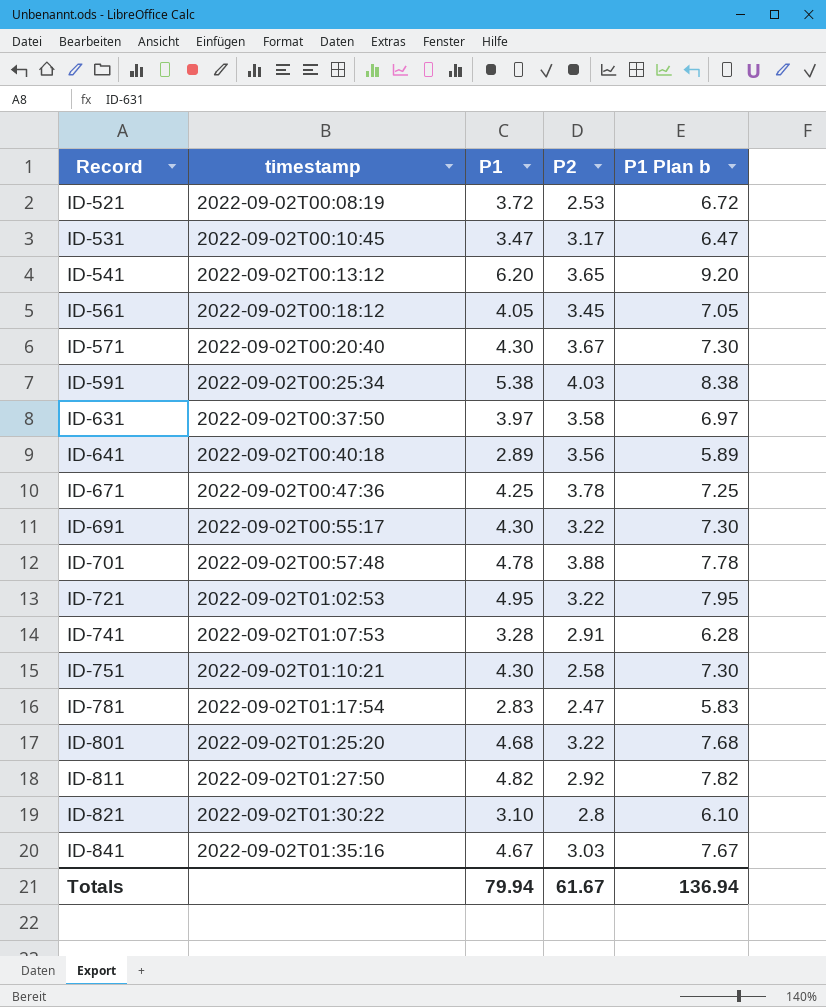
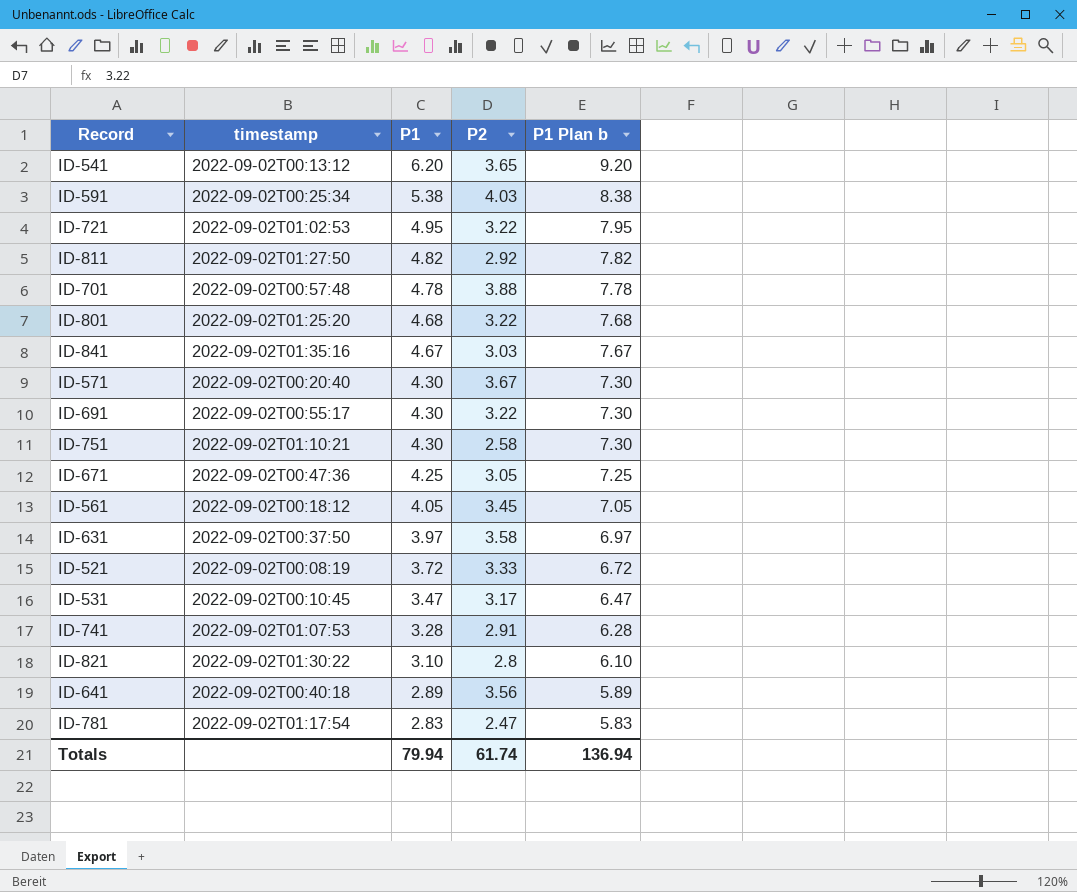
row order: Record ascending -> P1 descending
ID-671 | P2: 3.78 -> 3.05
ID-521 | P2: 2.53 -> 3.33
Totals | P2: 61.67 -> 61.74

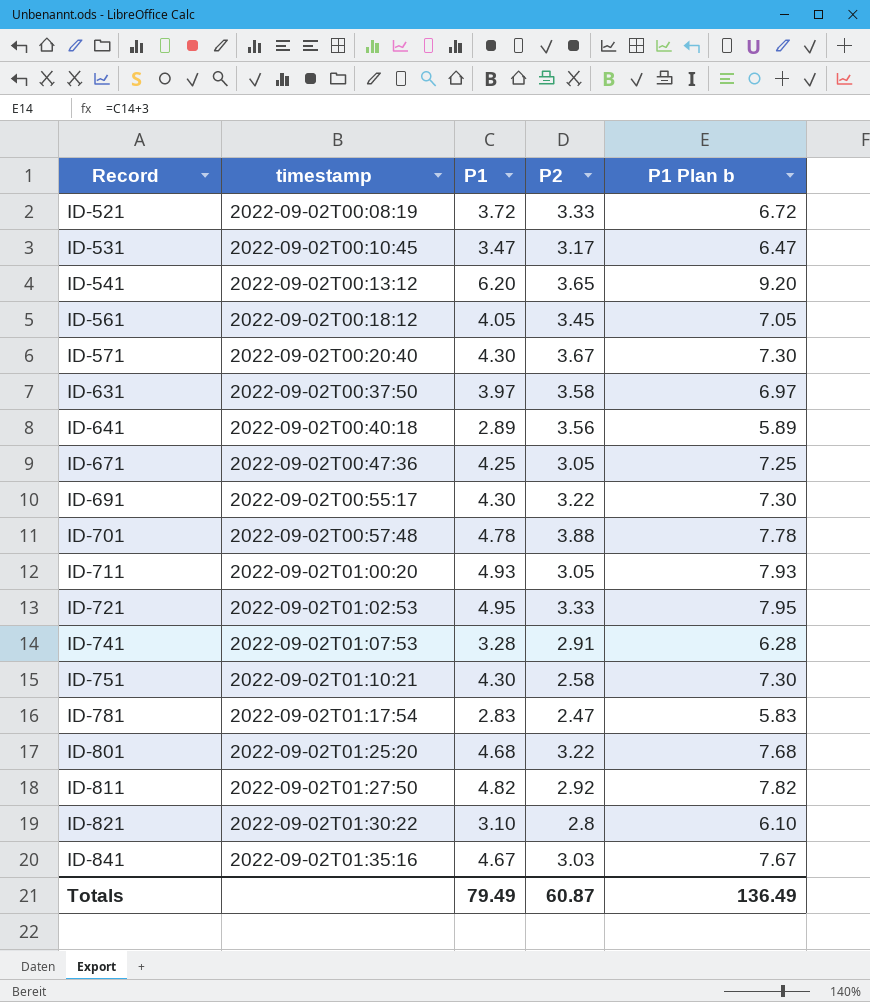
row order: P1 descending -> Record ascending
row ID-591: 2022-09-02T00:25:34 | 5.38 | 4.03 | 8.38 -> none
row ID-711: none -> 2022-09-02T01:00:20 | 4.93 | 3.05 | 7.93
ID-721 | P2: 3.22 -> 3.33
Totals | P1: 79.94 -> 79.49
Totals | P2: 61.74 -> 60.87
Totals | P1 Plan b: 136.94 -> 136.49

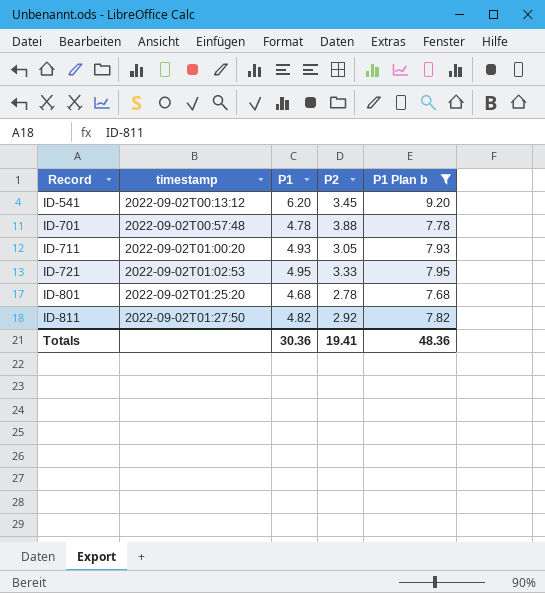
filter: none -> P1 Plan b >= 7.68
ID-541 | P2: 3.65 -> 3.45
ID-801 | P2: 3.22 -> 2.78
Totals | P1: 79.49 -> 30.36
Totals | P2: 60.87 -> 19.41
Totals | P1 Plan b: 136.49 -> 48.36

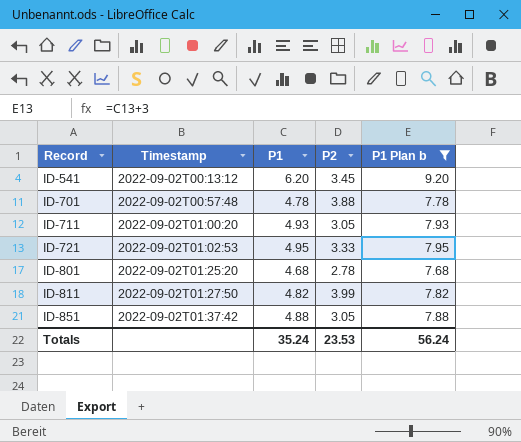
column name: timestamp -> Timestamp
ID-811 | P2: 2.92 -> 3.99
row ID-851: none -> 2022-09-02T01:37:42 | 4.88 | 3.05 | 7.88
Totals | P1: 30.36 -> 35.24
Totals | P2: 19.41 -> 23.53
Totals | P1 Plan b: 48.36 -> 56.24

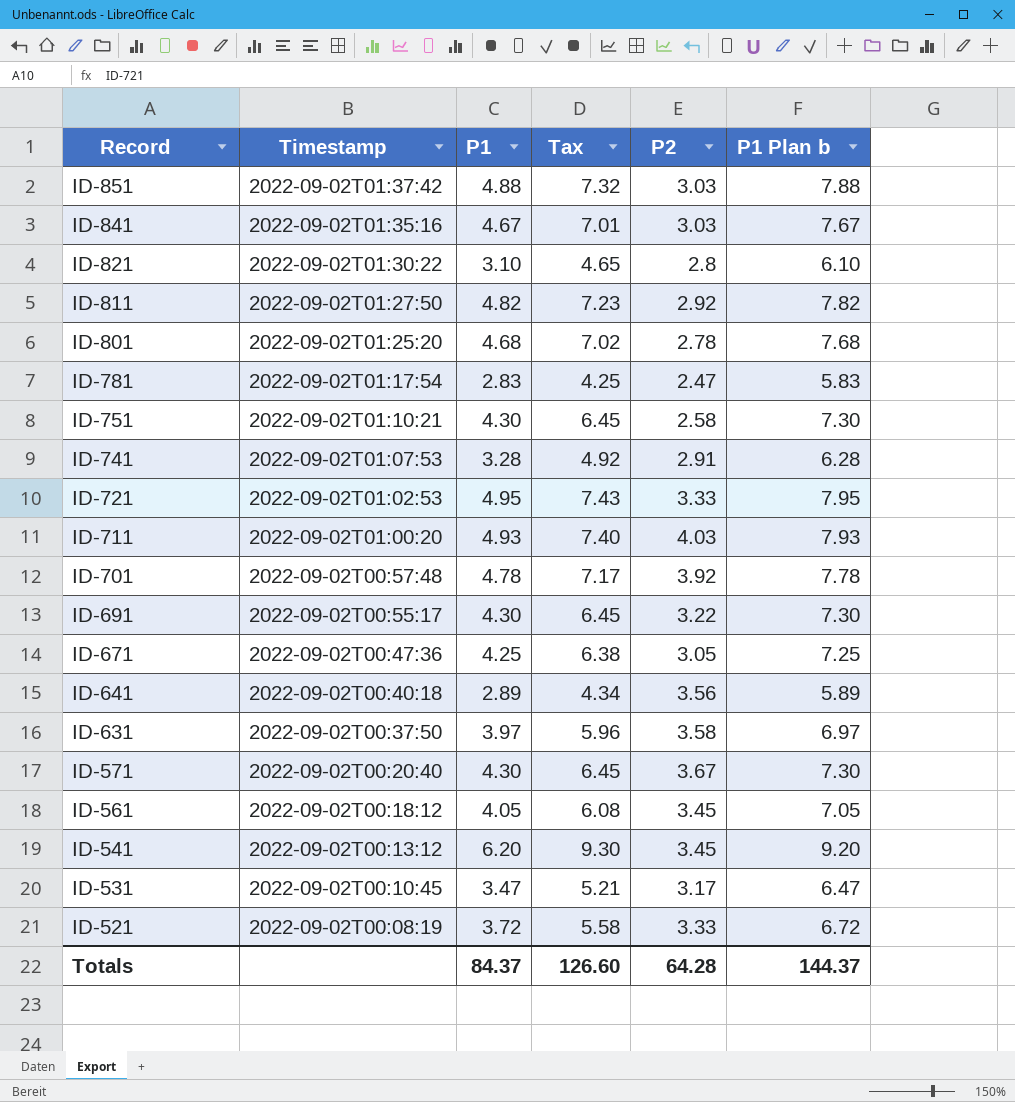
filter: P1 Plan b >= 7.68 -> none
row order: Record ascending -> Record descending
column Tax | formula: none -> [P1] * 1.5
ID-851 | P2: 3.05 -> 3.03
ID-811 | P2: 3.99 -> 2.92
ID-711 | P2: 3.05 -> 4.03
ID-701 | P2: 3.88 -> 3.92
Totals | P1: 35.24 -> 84.37
Totals | P2: 23.53 -> 64.28
Totals | P1 Plan b: 56.24 -> 144.37

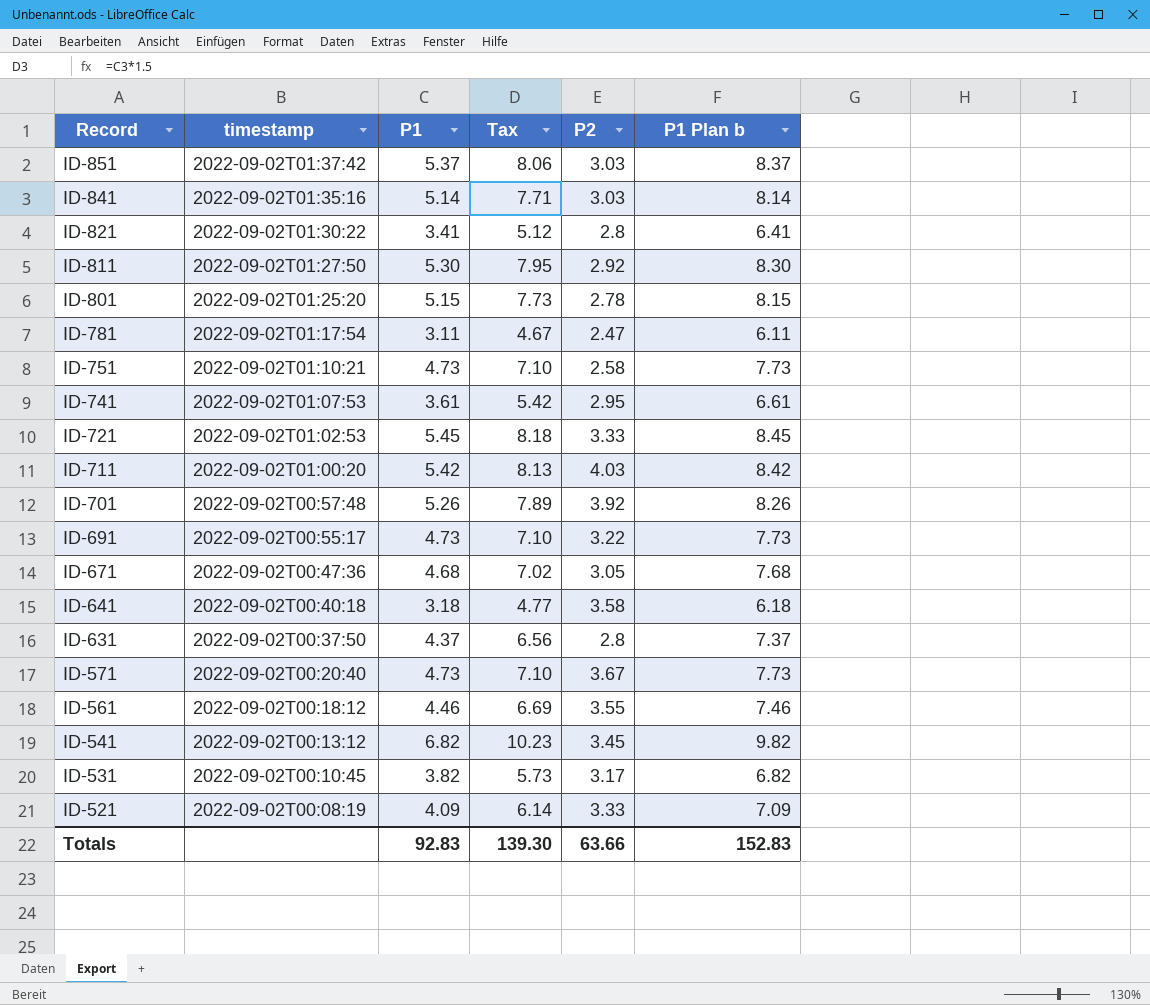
column name: Timestamp -> timestamp
ID-851 | P1: 4.88 -> 5.37
ID-851 | Tax: 7.32 -> 8.06
ID-851 | P1 Plan b: 7.88 -> 8.37
ID-841 | P1: 4.67 -> 5.14
ID-841 | Tax: 7.01 -> 7.71
ID-841 | P1 Plan b: 7.67 -> 8.14
ID-821 | P1: 3.10 -> 3.41
ID-821 | Tax: 4.65 -> 5.12
ID-821 | P1 Plan b: 6.10 -> 6.41
ID-811 | P1: 4.82 -> 5.30
ID-811 | Tax: 7.23 -> 7.95
ID-811 | P1 Plan b: 7.82 -> 8.30
ID-801 | P1: 4.68 -> 5.15
ID-801 | Tax: 7.02 -> 7.73
ID-801 | P1 Plan b: 7.68 -> 8.15
ID-781 | P1: 2.83 -> 3.11
ID-781 | Tax: 4.25 -> 4.67
ID-781 | P1 Plan b: 5.83 -> 6.11
ID-751 | P1: 4.30 -> 4.73
ID-751 | Tax: 6.45 -> 7.10
ID-751 | P1 Plan b: 7.30 -> 7.73
ID-741 | P1: 3.28 -> 3.61
ID-741 | Tax: 4.92 -> 5.42
ID-741 | P2: 2.91 -> 2.95
ID-741 | P1 Plan b: 6.28 -> 6.61
ID-721 | P1: 4.95 -> 5.45
ID-721 | Tax: 7.43 -> 8.18
ID-721 | P1 Plan b: 7.95 -> 8.45
ID-711 | P1: 4.93 -> 5.42
ID-711 | Tax: 7.40 -> 8.13
ID-711 | P1 Plan b: 7.93 -> 8.42
ID-701 | P1: 4.78 -> 5.26
ID-701 | Tax: 7.17 -> 7.89
ID-701 | P1 Plan b: 7.78 -> 8.26
ID-691 | P1: 4.30 -> 4.73
ID-691 | Tax: 6.45 -> 7.10
ID-691 | P1 Plan b: 7.30 -> 7.73
ID-671 | P1: 4.25 -> 4.68
ID-671 | Tax: 6.38 -> 7.02
ID-671 | P1 Plan b: 7.25 -> 7.68
ID-641 | P1: 2.89 -> 3.18
ID-641 | Tax: 4.34 -> 4.77
ID-641 | P2: 3.56 -> 3.58
ID-641 | P1 Plan b: 5.89 -> 6.18
ID-631 | P1: 3.97 -> 4.37
ID-631 | Tax: 5.96 -> 6.56
ID-631 | P2: 3.58 -> 2.8
ID-631 | P1 Plan b: 6.97 -> 7.37
ID-571 | P1: 4.30 -> 4.73
ID-571 | Tax: 6.45 -> 7.10
ID-571 | P1 Plan b: 7.30 -> 7.73
ID-561 | P1: 4.05 -> 4.46
ID-561 | Tax: 6.08 -> 6.69
ID-561 | P2: 3.45 -> 3.55
ID-561 | P1 Plan b: 7.05 -> 7.46
ID-541 | P1: 6.20 -> 6.82
ID-541 | Tax: 9.30 -> 10.23
ID-541 | P1 Plan b: 9.20 -> 9.82
ID-531 | P1: 3.47 -> 3.82
ID-531 | Tax: 5.21 -> 5.73
ID-531 | P1 Plan b: 6.47 -> 6.82
ID-521 | P1: 3.72 -> 4.09
ID-521 | Tax: 5.58 -> 6.14
ID-521 | P1 Plan b: 6.72 -> 7.09
Totals | P1: 84.37 -> 92.83
Totals | Tax: 126.60 -> 139.30
Totals | P2: 64.28 -> 63.66
Totals | P1 Plan b: 144.37 -> 152.83

